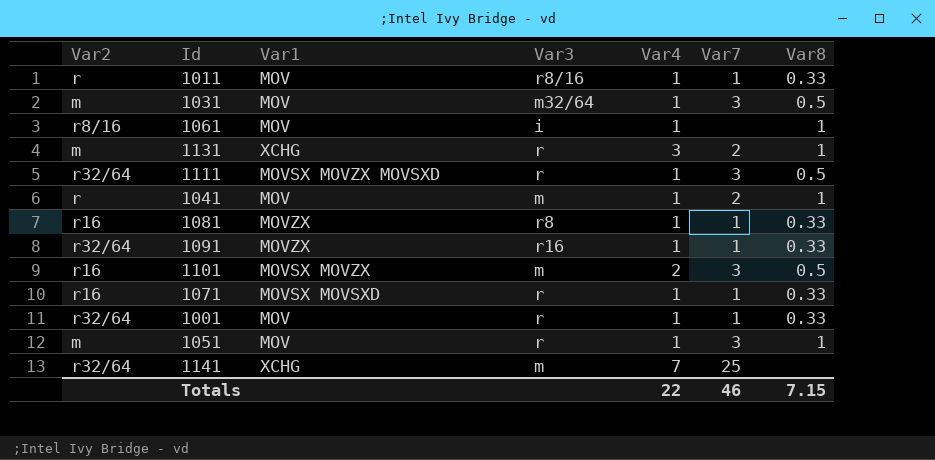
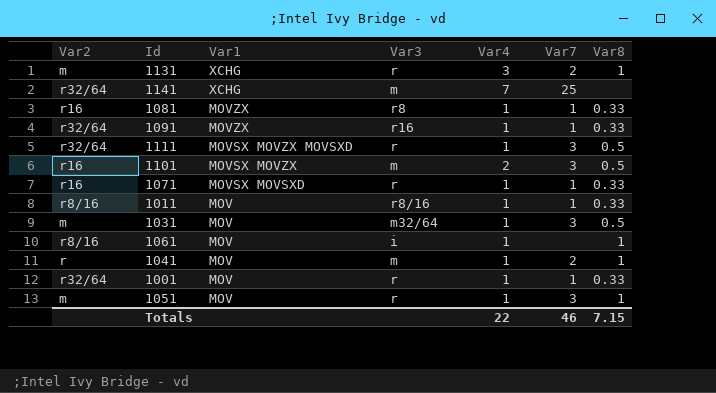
row order: none -> Var1 descending
1011 | Var2: r -> r8/16

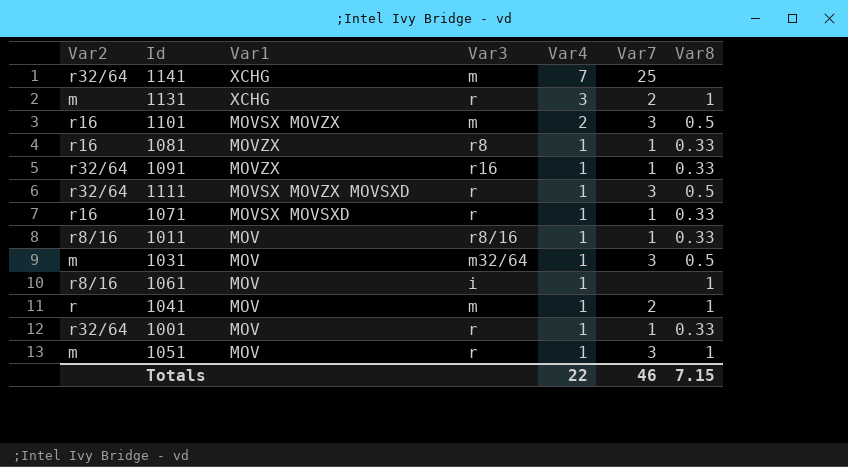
row order: Var1 descending -> Var4 descending

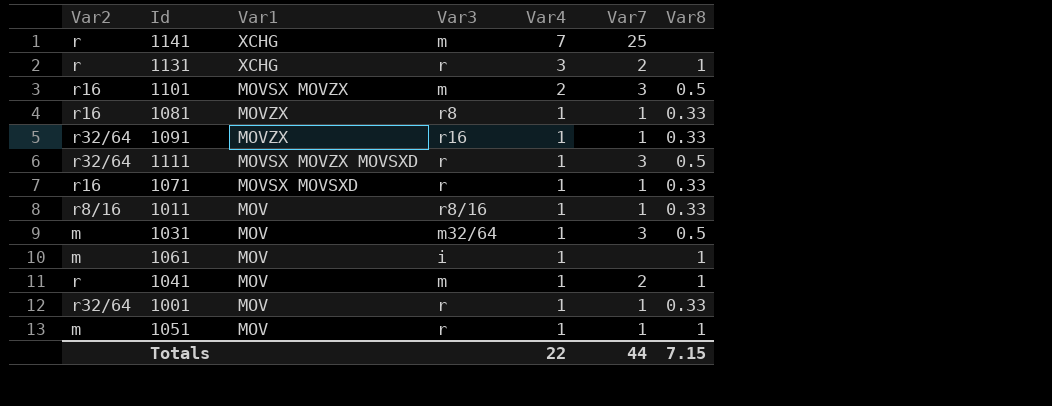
1141 | Var2: r32/64 -> r
1131 | Var2: m -> r
1061 | Var2: r8/16 -> m
1051 | Var7: 3 -> 1
Totals | Var7: 46 -> 44

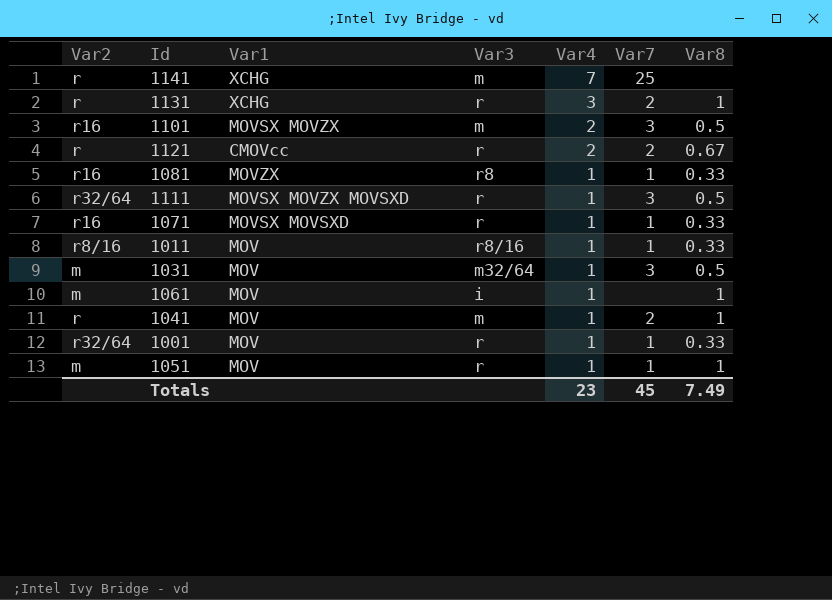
row 1091: r32/64 | MOVZX | r16 | 1 | 1 | 0.33 -> none
row 1121: none -> r | CMOVcc | r | 2 | 2 | 0.67
Totals | Var4: 22 -> 23
Totals | Var7: 44 -> 45
Totals | Var8: 7.15 -> 7.49

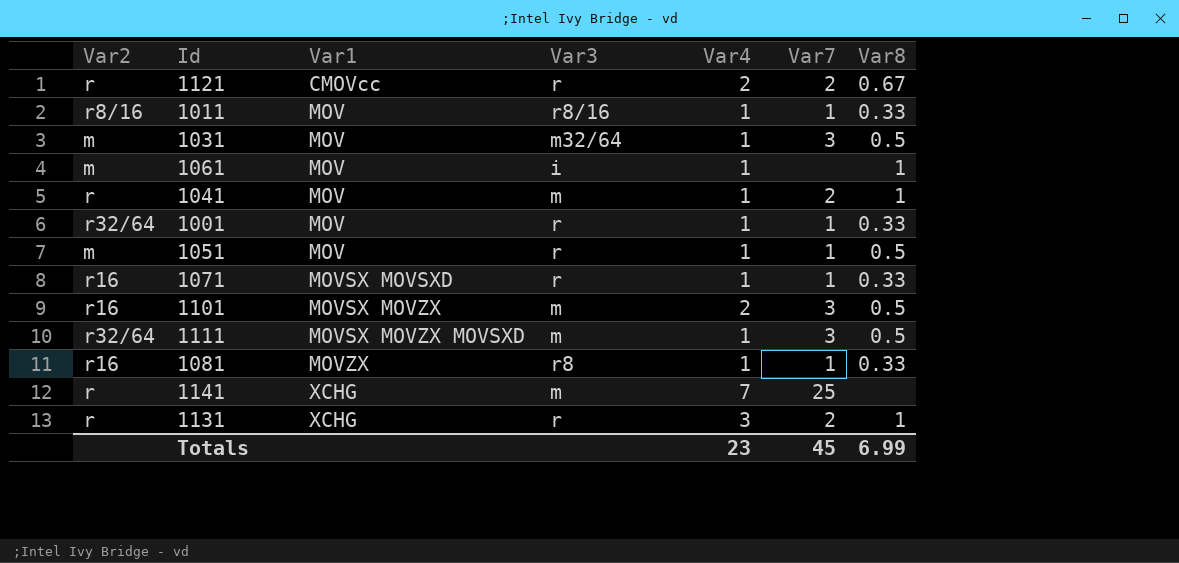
row order: Var4 descending -> Var1 ascending
1051 | Var8: 1 -> 0.5
1111 | Var3: r -> m
Totals | Var8: 7.49 -> 6.99

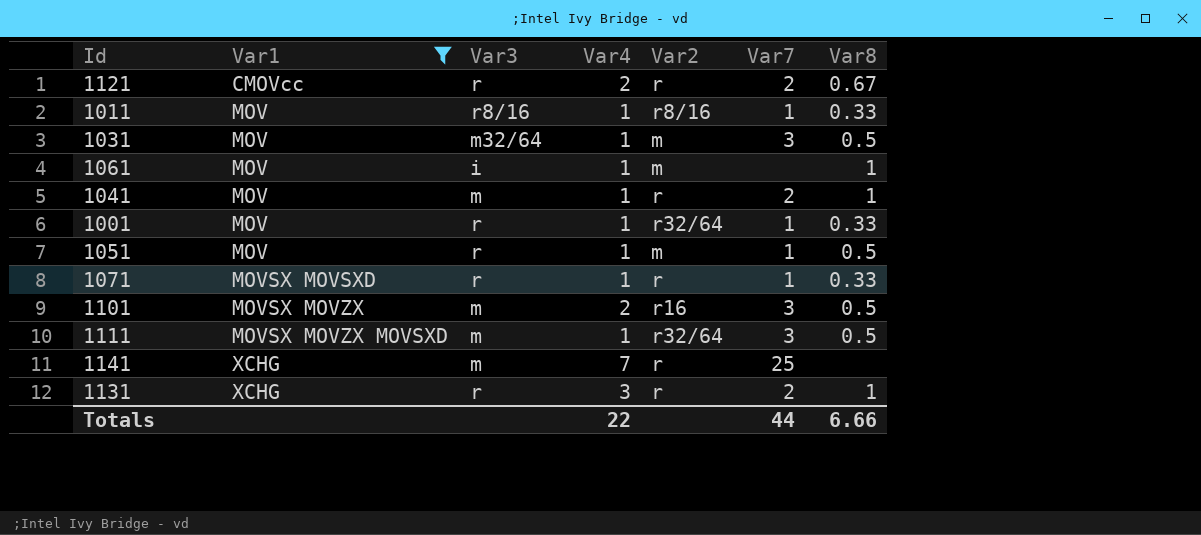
filter: none -> Var1 != MOVZX
column Var2 | position: 1 -> 5
1071 | Var2: r16 -> r
Totals | Var4: 23 -> 22
Totals | Var7: 45 -> 44
Totals | Var8: 6.99 -> 6.66

